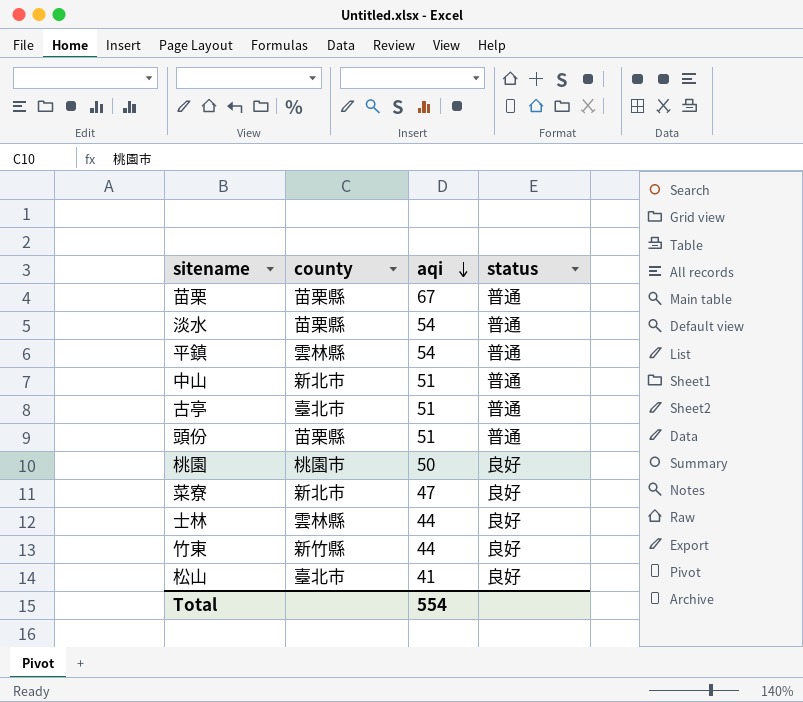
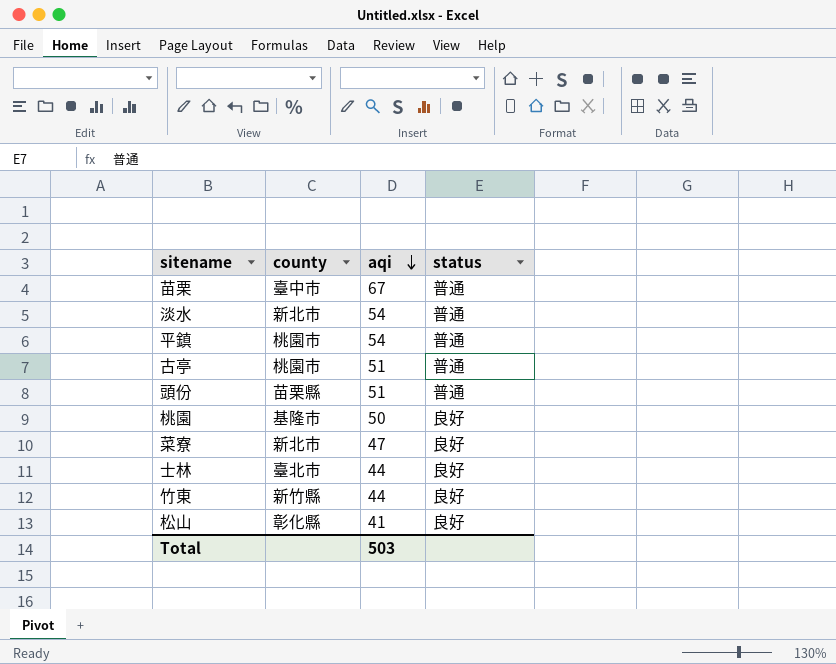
row 中山: 新北市 | 51 | 普通 -> none
苗栗 | county: 苗栗縣 -> 臺中市
淡水 | county: 苗栗縣 -> 新北市
平鎮 | county: 雲林縣 -> 桃園市
古亭 | county: 臺北市 -> 桃園市
桃園 | county: 桃園市 -> 基隆市
士林 | county: 雲林縣 -> 臺北市
松山 | county: 臺北市 -> 彰化縣
Total | aqi: 554 -> 503

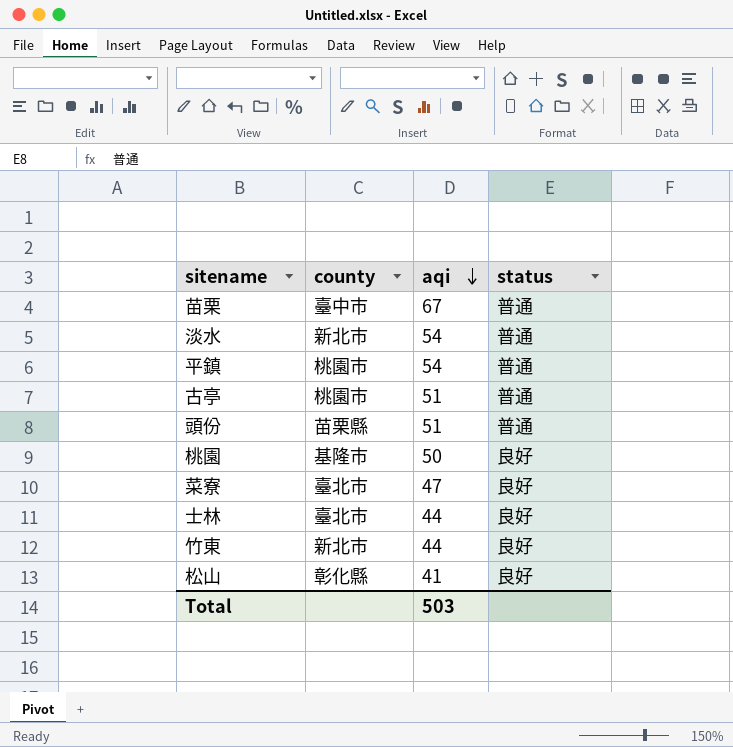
菜寮 | county: 新北市 -> 臺北市
竹東 | county: 新竹縣 -> 新北市

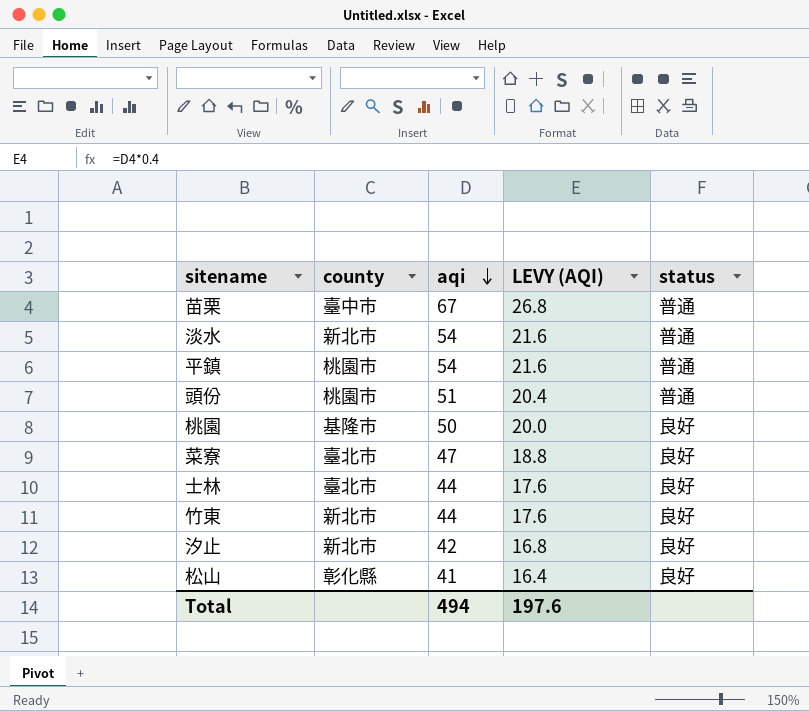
column LEVY (AQI) | formula: none -> [aqi] * 0.4
row 古亭: 桃園市 | 51 | 普通 -> none
頭份 | county: 苗栗縣 -> 桃園市
row 汐止: none -> 新北市 | 42 | 16.8 | 良好
Total | aqi: 503 -> 494

